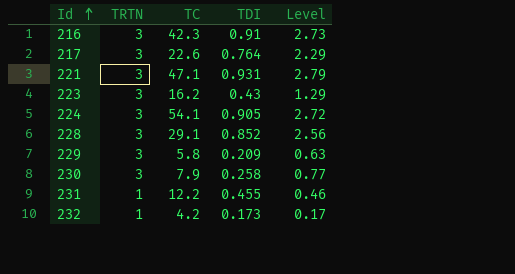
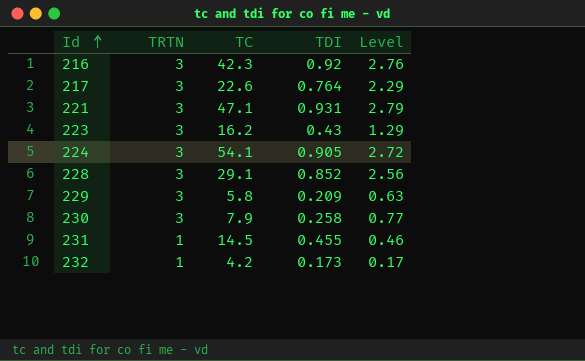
216 | TDI: 0.91 -> 0.92
216 | Level: 2.73 -> 2.76
231 | TC: 12.2 -> 14.5

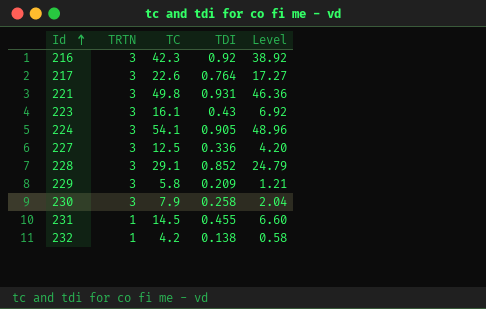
column Level | formula: [TRTN] * [TDI] -> [TC] * [TDI]
221 | TC: 47.1 -> 49.8
223 | TC: 16.2 -> 16.1
row 227: none -> 3 | 12.5 | 0.336 | 4.20
232 | TDI: 0.173 -> 0.138

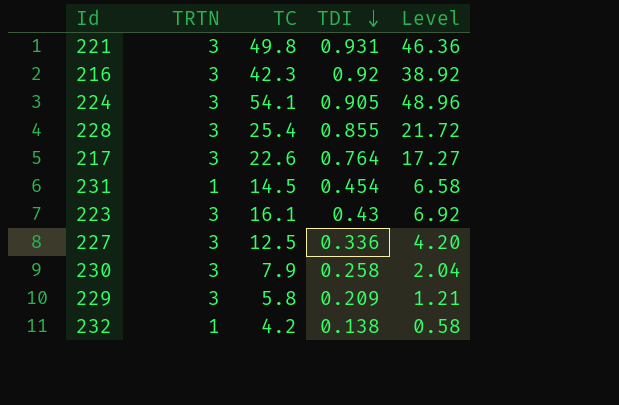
row order: Id ascending -> TDI descending
228 | TC: 29.1 -> 25.4
228 | TDI: 0.852 -> 0.855
228 | Level: 24.79 -> 21.72
231 | TDI: 0.455 -> 0.454
231 | Level: 6.60 -> 6.58

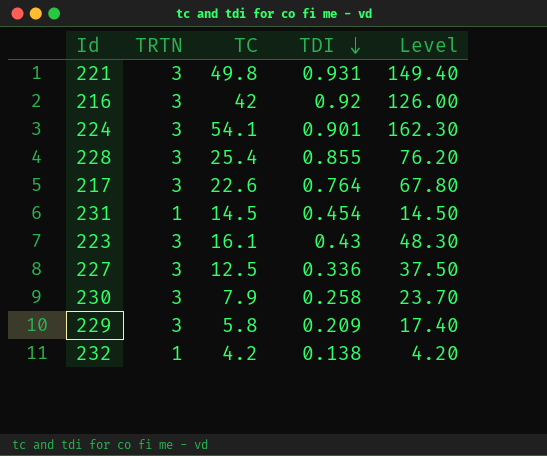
column Level | formula: [TC] * [TDI] -> [TRTN] * [TC]
216 | TC: 42.3 -> 42
224 | TDI: 0.905 -> 0.901

